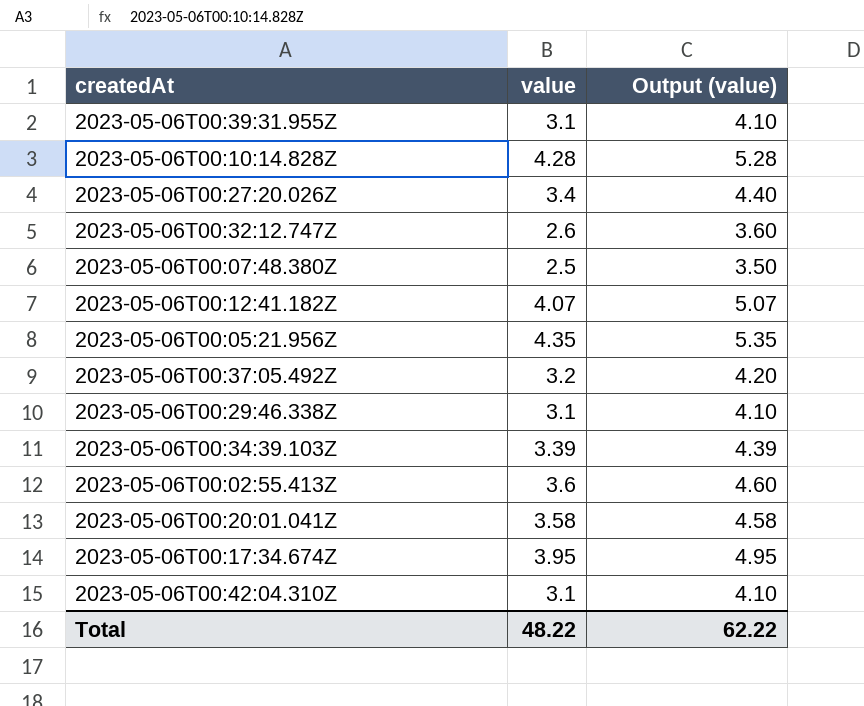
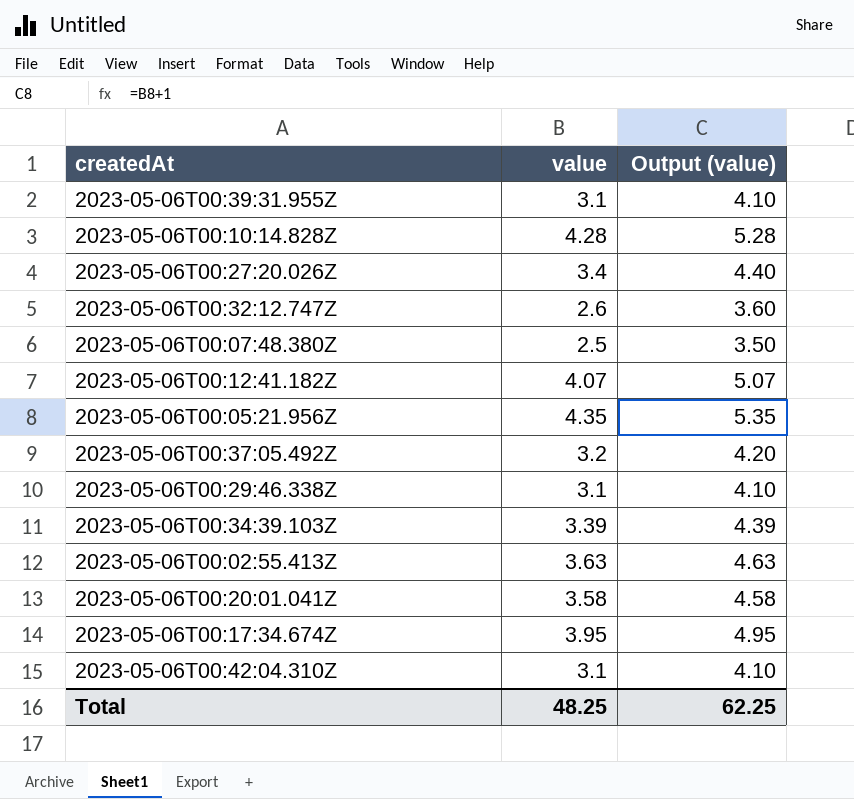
2023-05-06T00:02:55.413Z | value: 3.6 -> 3.63
2023-05-06T00:02:55.413Z | Output (value): 4.60 -> 4.63
Total | value: 48.22 -> 48.25
Total | Output (value): 62.22 -> 62.25

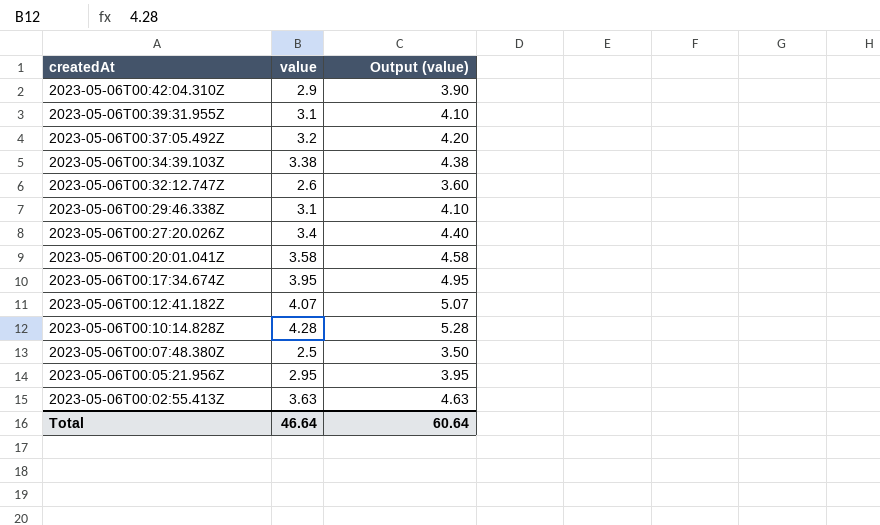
row order: none -> createdAt descending
2023-05-06T00:42:04.310Z | value: 3.1 -> 2.9
2023-05-06T00:42:04.310Z | Output (value): 4.10 -> 3.90
2023-05-06T00:34:39.103Z | value: 3.39 -> 3.38
2023-05-06T00:34:39.103Z | Output (value): 4.39 -> 4.38
2023-05-06T00:05:21.956Z | value: 4.35 -> 2.95
2023-05-06T00:05:21.956Z | Output (value): 5.35 -> 3.95
Total | value: 48.25 -> 46.64
Total | Output (value): 62.25 -> 60.64

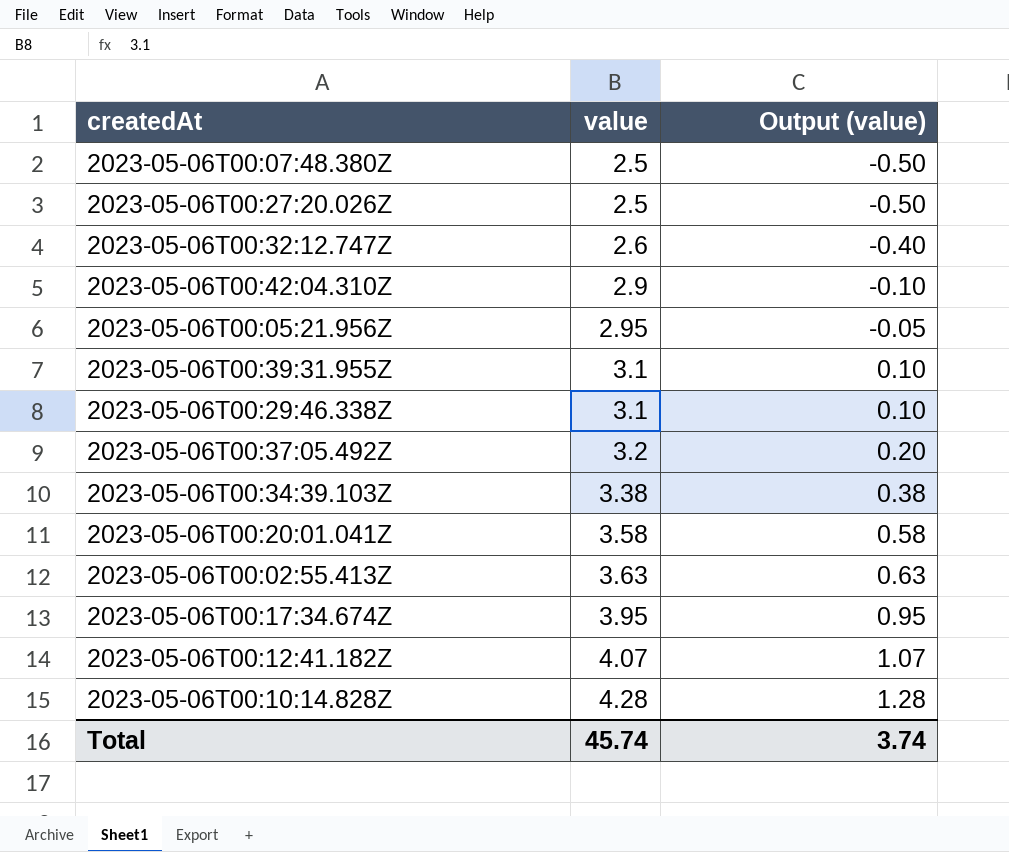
row order: createdAt descending -> value ascending
column Output (value) | formula: [value] + 1 -> [value] - 3
2023-05-06T00:27:20.026Z | value: 3.4 -> 2.5
Total | value: 46.64 -> 45.74
Total | Output (value): 60.64 -> 3.74

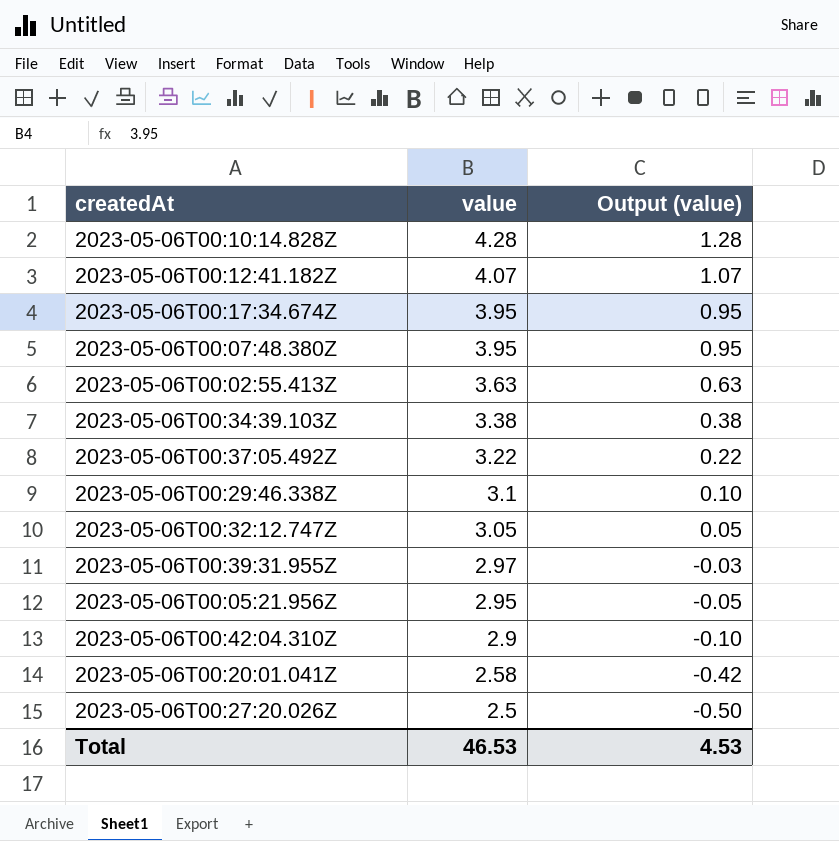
row order: value ascending -> value descending
2023-05-06T00:07:48.380Z | value: 2.5 -> 3.95
2023-05-06T00:07:48.380Z | Output (value): -0.50 -> 0.95
2023-05-06T00:37:05.492Z | value: 3.2 -> 3.22
2023-05-06T00:37:05.492Z | Output (value): 0.20 -> 0.22
2023-05-06T00:32:12.747Z | value: 2.6 -> 3.05
2023-05-06T00:32:12.747Z | Output (value): -0.40 -> 0.05
2023-05-06T00:39:31.955Z | value: 3.1 -> 2.97
2023-05-06T00:39:31.955Z | Output (value): 0.10 -> -0.03
2023-05-06T00:20:01.041Z | value: 3.58 -> 2.58
2023-05-06T00:20:01.041Z | Output (value): 0.58 -> -0.42
Total | value: 45.74 -> 46.53
Total | Output (value): 3.74 -> 4.53

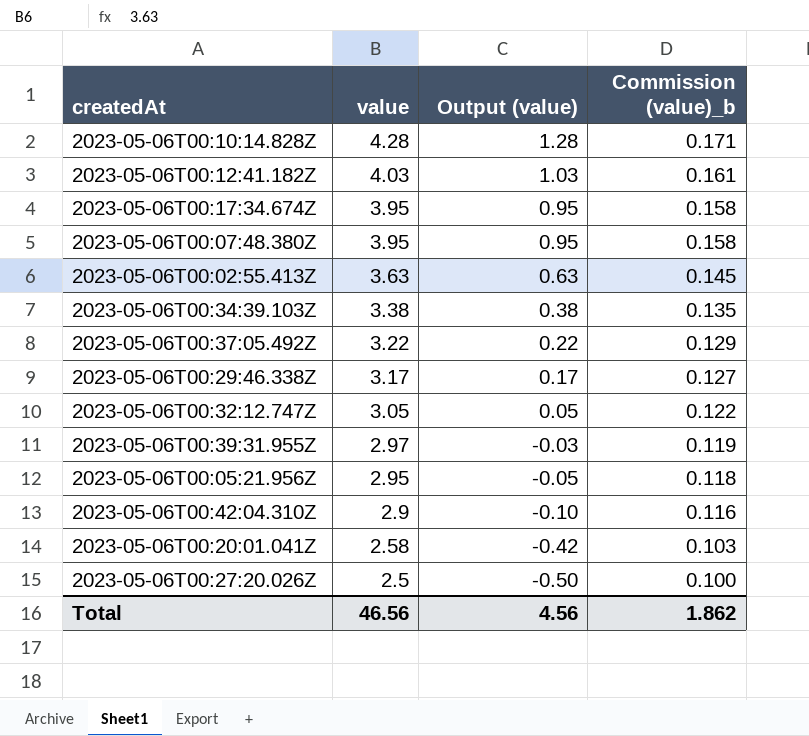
column Commission (value)_b | formula: none -> [value] * 0.04
2023-05-06T00:12:41.182Z | value: 4.07 -> 4.03
2023-05-06T00:12:41.182Z | Output (value): 1.07 -> 1.03
2023-05-06T00:29:46.338Z | value: 3.1 -> 3.17
2023-05-06T00:29:46.338Z | Output (value): 0.10 -> 0.17
Total | value: 46.53 -> 46.56
Total | Output (value): 4.53 -> 4.56

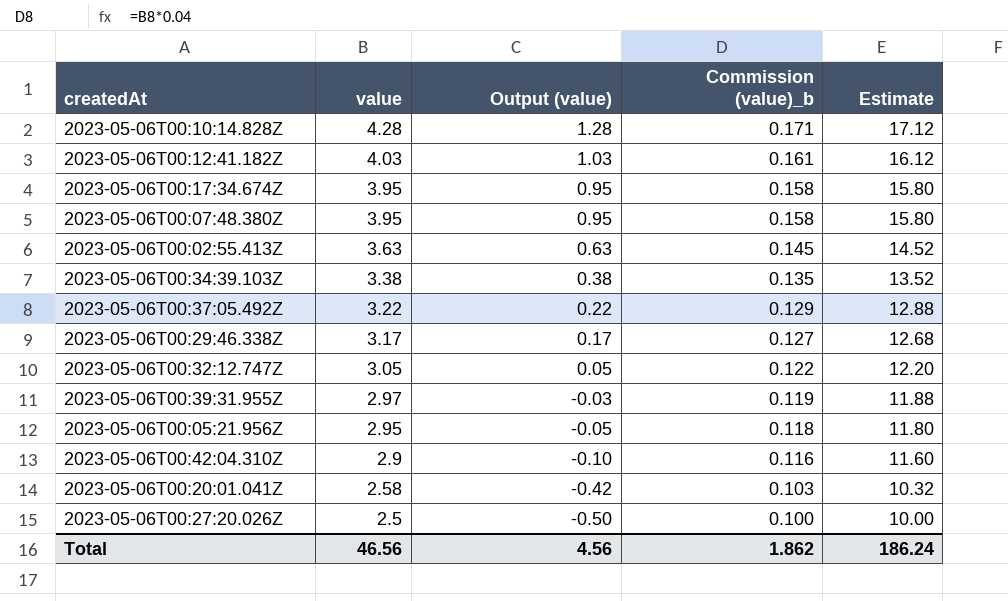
column Estimate | formula: none -> [value] * 4

